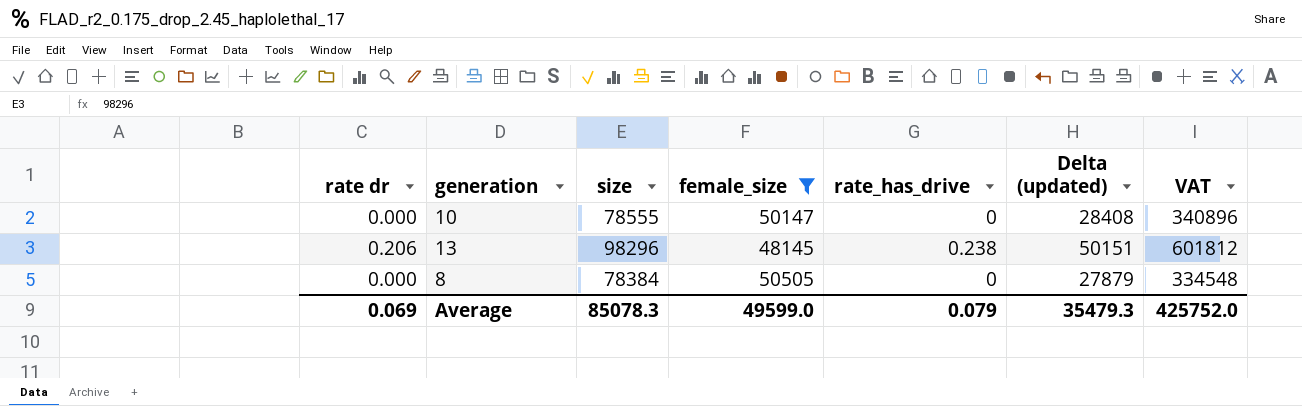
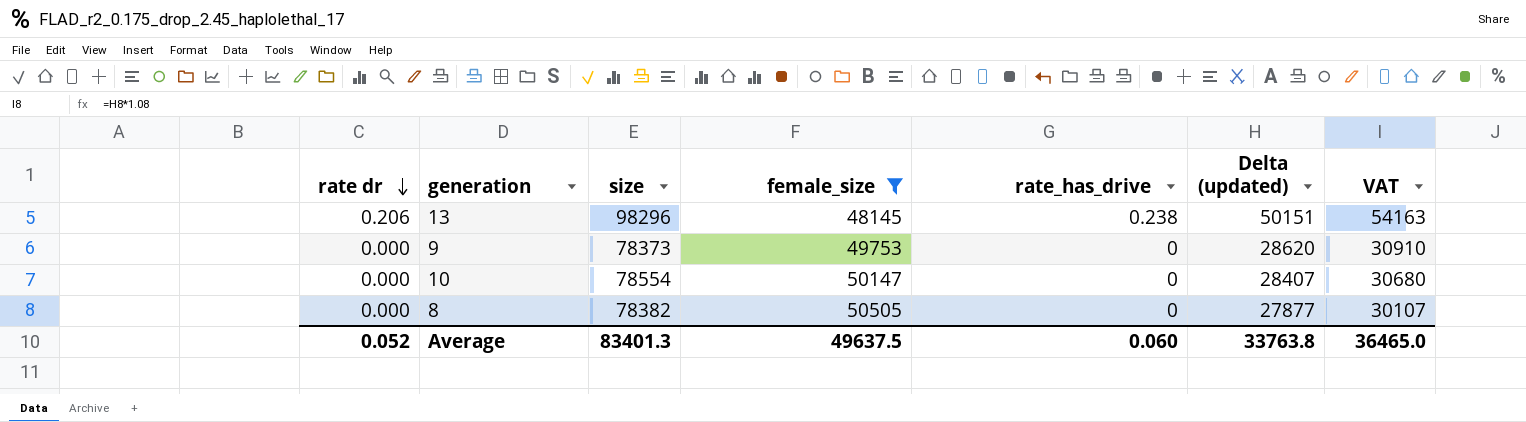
row order: none -> rate dr descending
column VAT | formula: [Delta (updated)] * 12 -> [Delta (updated)] * 1.08
row 9: none -> 0.000 | 78373 | 49753 | 0 | 28620 | 30910
10 | size: 78555 -> 78554
10 | Delta (updated): 28408 -> 28407
8 | size: 78384 -> 78382
8 | Delta (updated): 27879 -> 27877
Average | rate dr: 0.069 -> 0.052
Average | size: 85078.3 -> 83401.3
Average | female_size: 49599.0 -> 49637.5
Average | rate_has_drive: 0.079 -> 0.060
Average | Delta (updated): 35479.3 -> 33763.8
Average | VAT: 425752.0 -> 36465.0

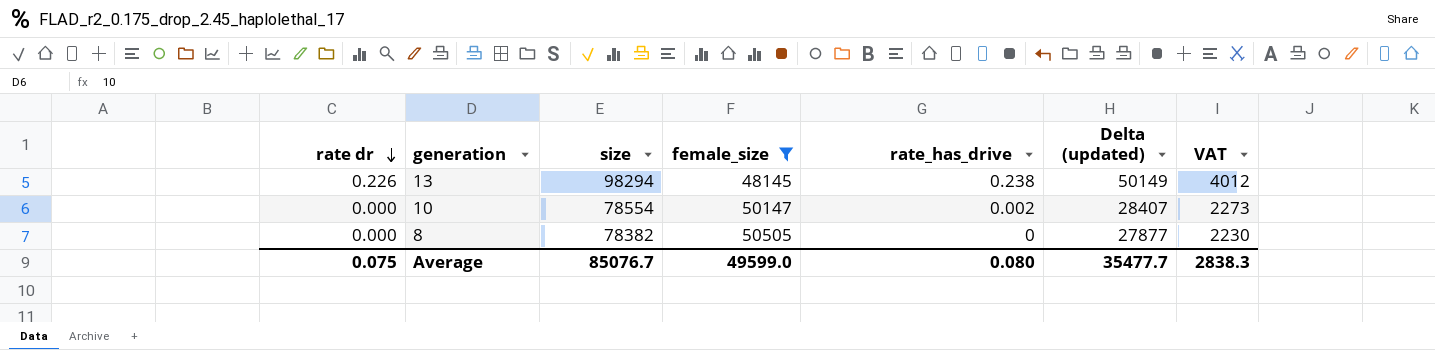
column VAT | formula: [Delta (updated)] * 1.08 -> [Delta (updated)] * 0.08
row 9: 0.000 | 78373 | 49753 | 0 | 28620 | 30910 -> none
13 | rate dr: 0.206 -> 0.226
13 | size: 98296 -> 98294
13 | Delta (updated): 50151 -> 50149
10 | rate_has_drive: 0 -> 0.002
Average | rate dr: 0.052 -> 0.075
Average | size: 83401.3 -> 85076.7
Average | female_size: 49637.5 -> 49599.0
Average | rate_has_drive: 0.060 -> 0.080
Average | Delta (updated): 33763.8 -> 35477.7
Average | VAT: 36465.0 -> 2838.3

